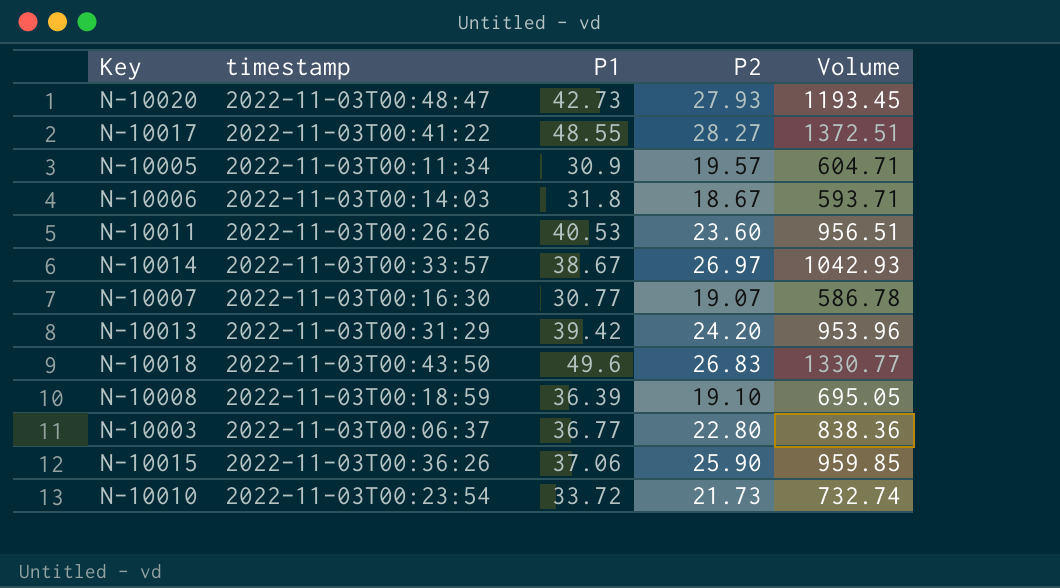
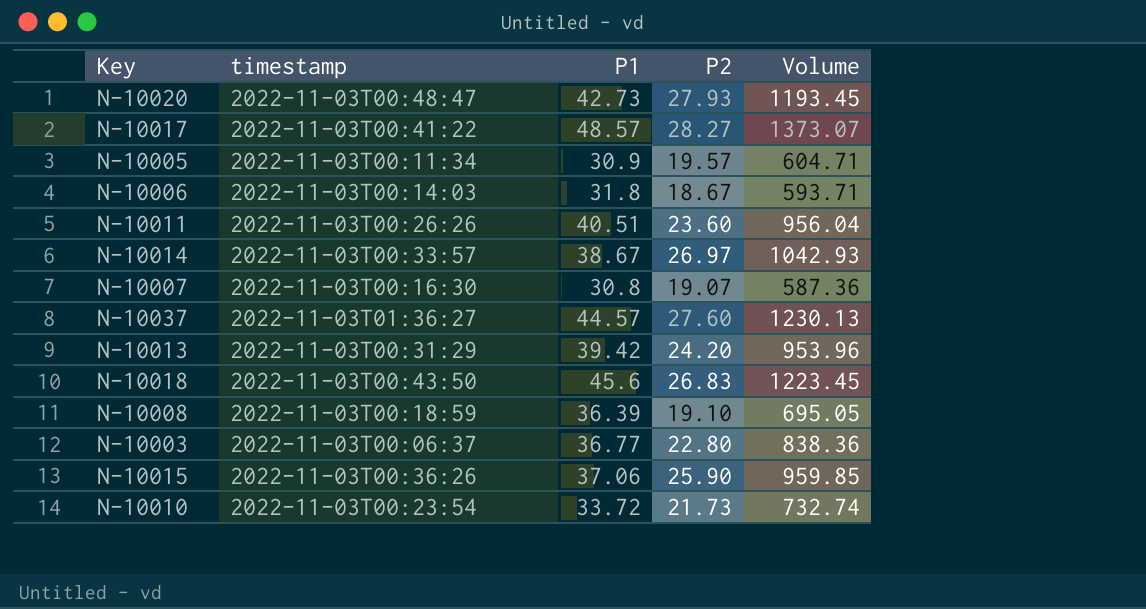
N-10017 | P1: 48.55 -> 48.57
N-10017 | Volume: 1372.51 -> 1373.07
N-10011 | P1: 40.53 -> 40.51
N-10011 | Volume: 956.51 -> 956.04
N-10007 | P1: 30.77 -> 30.8
N-10007 | Volume: 586.78 -> 587.36
row N-10037: none -> 2022-11-03T01:36:27 | 44.57 | 27.60 | 1230.13
N-10018 | P1: 49.6 -> 45.6
N-10018 | Volume: 1330.77 -> 1223.45

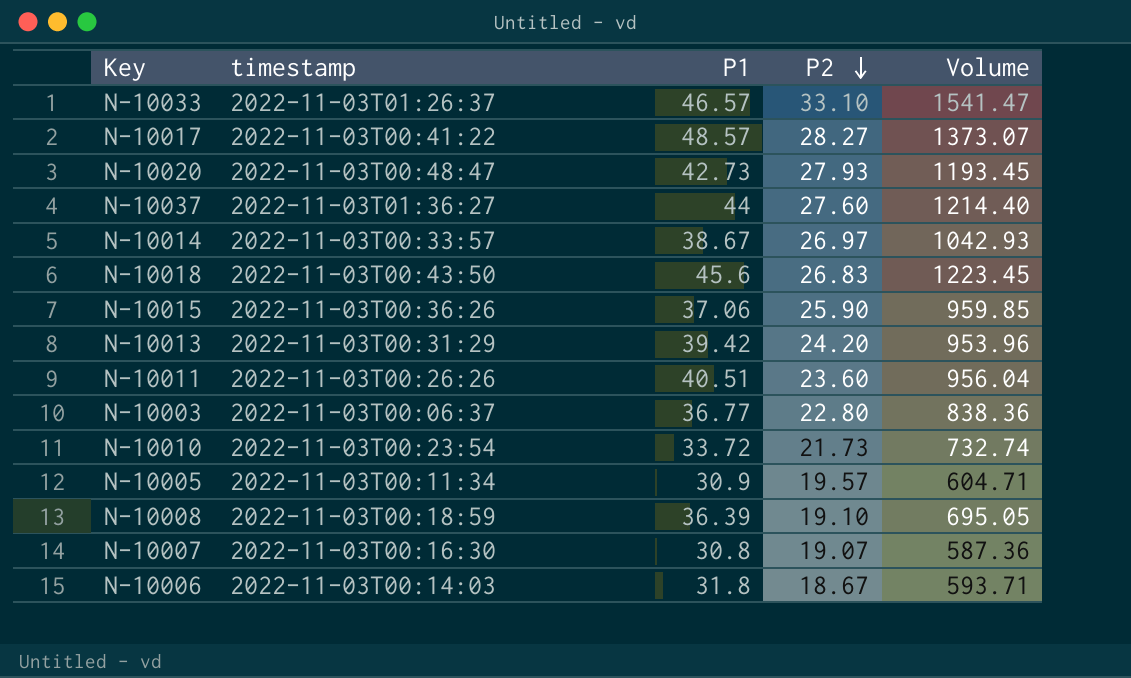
row order: none -> P2 descending
row N-10033: none -> 2022-11-03T01:26:37 | 46.57 | 33.10 | 1541.47
N-10037 | P1: 44.57 -> 44
N-10037 | Volume: 1230.13 -> 1214.40

